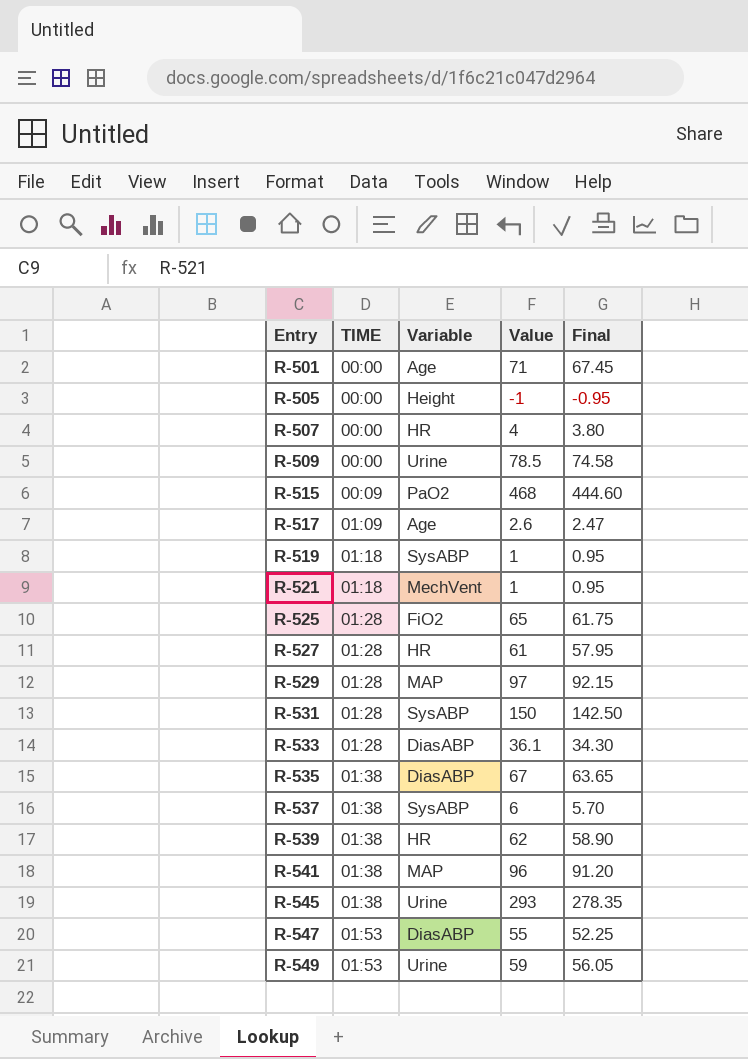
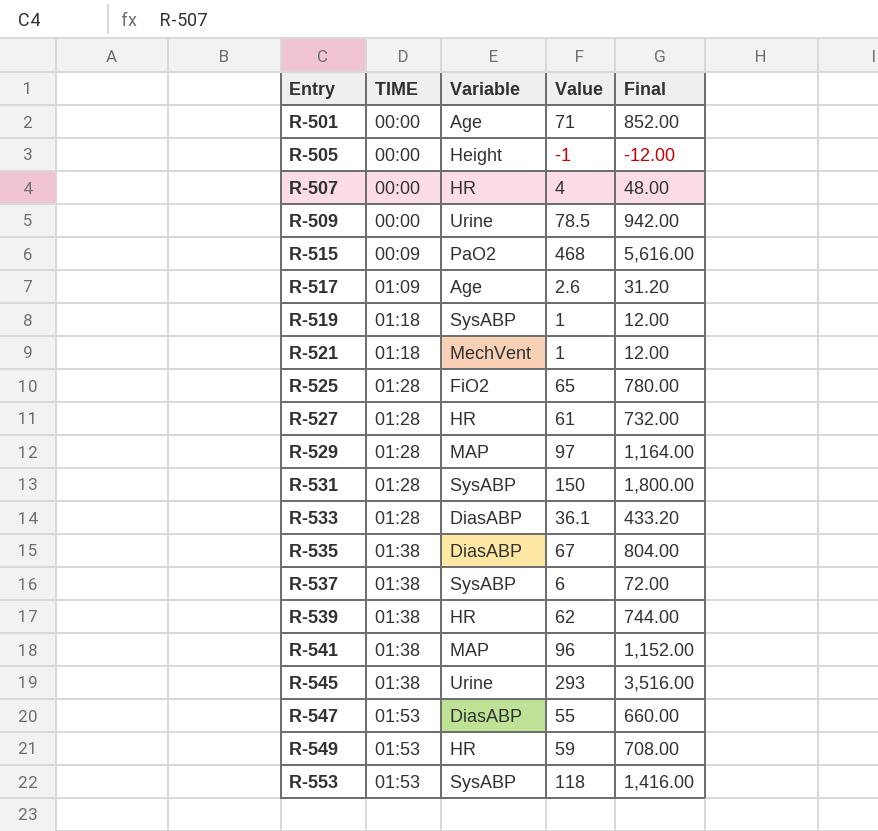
column Final | formula: [Value] * 0.95 -> [Value] * 12
R-549 | Variable: Urine -> HR
row R-553: none -> 01:53 | SysABP | 118 | 1,416.00

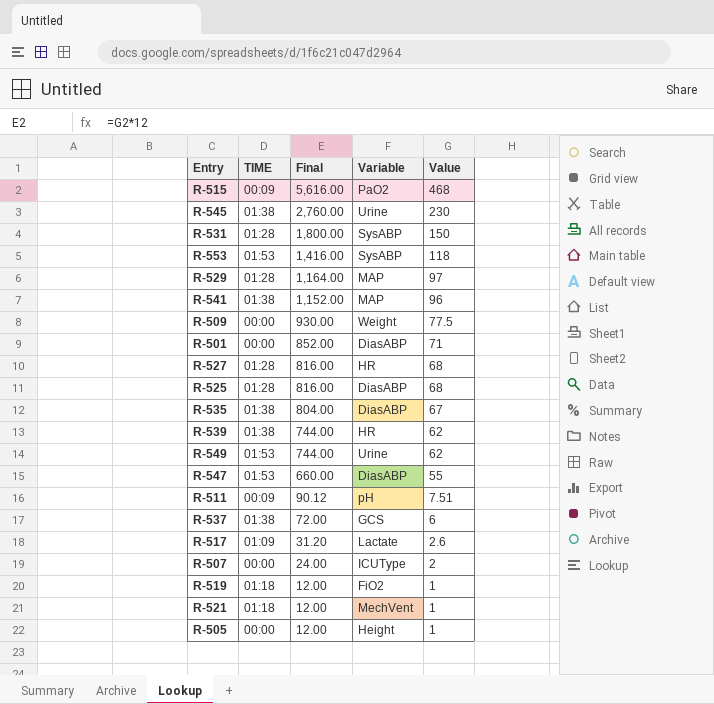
row order: Entry ascending -> Final descending
column Final | position: 5 -> 3
row R-533: 01:28 | DiasABP | 36.1 | 433.20 -> none
R-545 | Final: 3,516.00 -> 2,760.00
R-545 | Value: 293 -> 230
R-509 | Final: 942.00 -> 930.00
R-509 | Variable: Urine -> Weight
R-509 | Value: 78.5 -> 77.5
R-501 | Variable: Age -> DiasABP
R-527 | Final: 732.00 -> 816.00
R-527 | Value: 61 -> 68
R-525 | Final: 780.00 -> 816.00
R-525 | Variable: FiO2 -> DiasABP
R-525 | Value: 65 -> 68
R-549 | Final: 708.00 -> 744.00
R-549 | Variable: HR -> Urine
R-549 | Value: 59 -> 62
row R-511: none -> 00:09 | 90.12 | pH | 7.51
R-537 | Variable: SysABP -> GCS
R-517 | Variable: Age -> Lactate
R-507 | Final: 48.00 -> 24.00
R-507 | Variable: HR -> ICUType
R-507 | Value: 4 -> 2
R-519 | Variable: SysABP -> FiO2
R-505 | Final: -12.00 -> 12.00
R-505 | Value: -1 -> 1

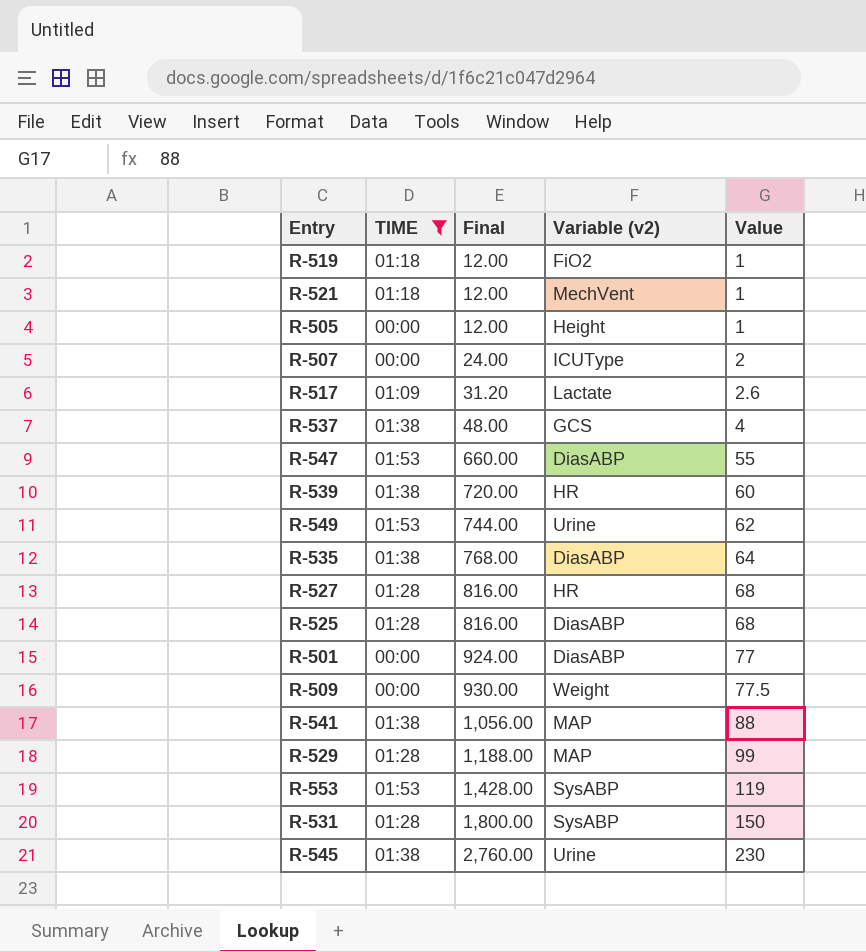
filter: none -> TIME != 00:09
row order: Final descending -> Final ascending
column name: Variable -> Variable (v2)
R-537 | Final: 72.00 -> 48.00
R-537 | Value: 6 -> 4
R-539 | Final: 744.00 -> 720.00
R-539 | Value: 62 -> 60
R-535 | Final: 804.00 -> 768.00
R-535 | Value: 67 -> 64
R-501 | Final: 852.00 -> 924.00
R-501 | Value: 71 -> 77
R-541 | Final: 1,152.00 -> 1,056.00
R-541 | Value: 96 -> 88
R-529 | Final: 1,164.00 -> 1,188.00
R-529 | Value: 97 -> 99
R-553 | Final: 1,416.00 -> 1,428.00
R-553 | Value: 118 -> 119

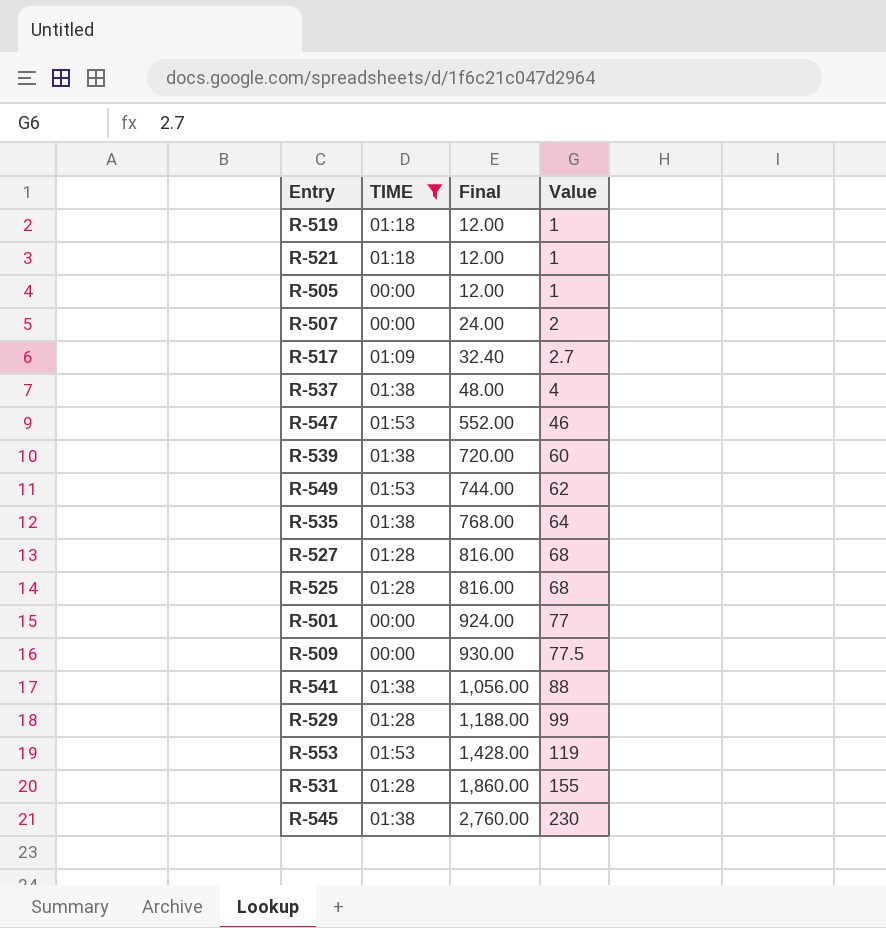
column Variable (v2) | position: 4 -> none
R-517 | Final: 31.20 -> 32.40
R-517 | Value: 2.6 -> 2.7
R-547 | Final: 660.00 -> 552.00
R-547 | Value: 55 -> 46
R-531 | Final: 1,800.00 -> 1,860.00
R-531 | Value: 150 -> 155

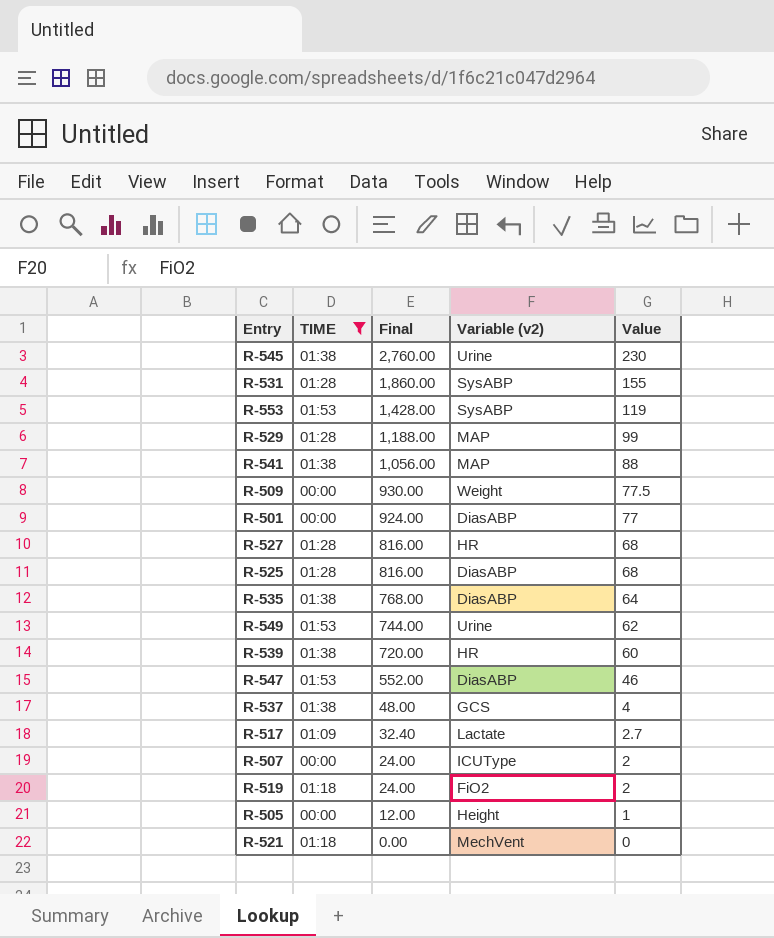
row order: Final ascending -> Final descending
column Variable (v2) | position: none -> 4
R-519 | Final: 12.00 -> 24.00
R-519 | Value: 1 -> 2
R-521 | Final: 12.00 -> 0.00
R-521 | Value: 1 -> 0

